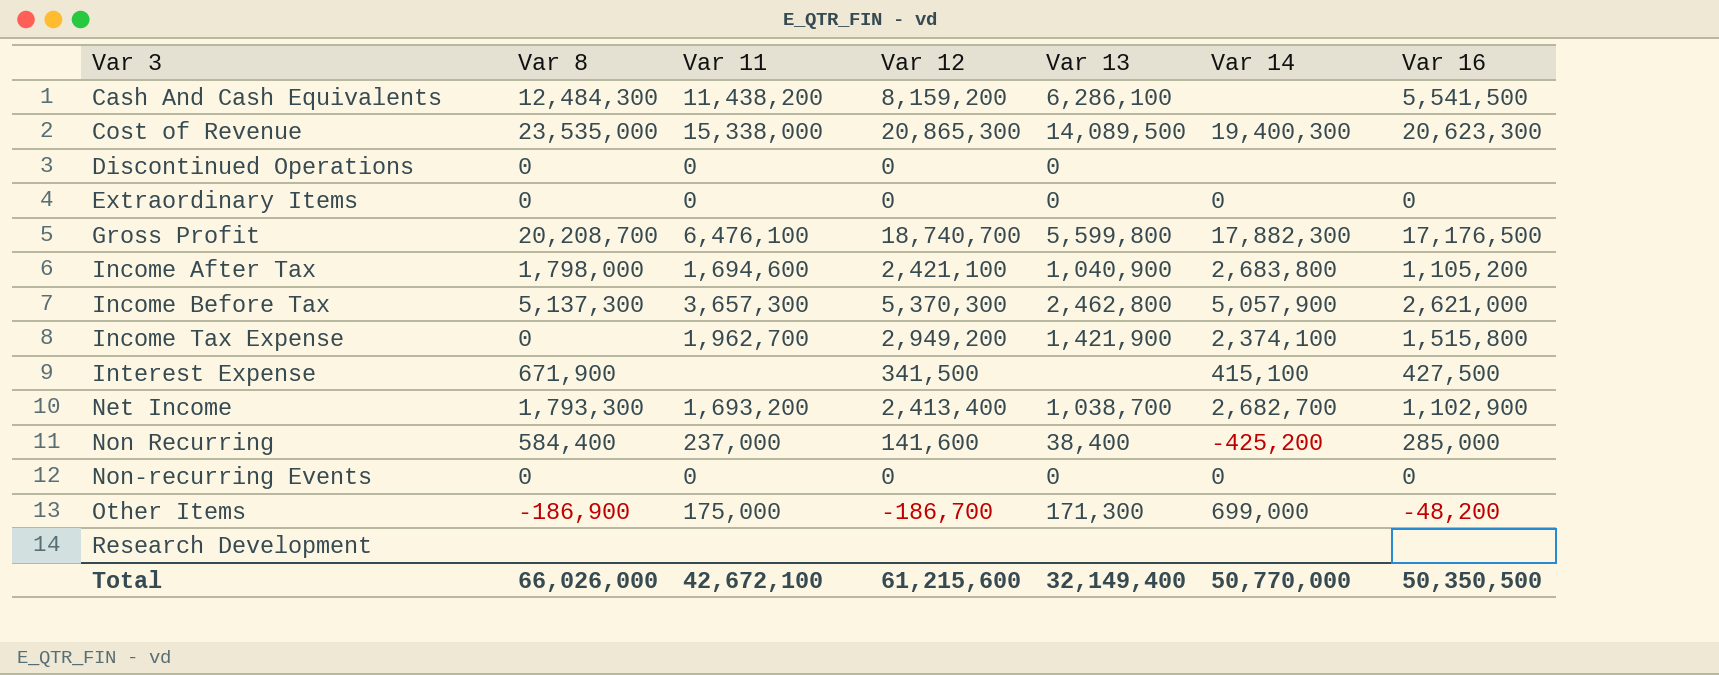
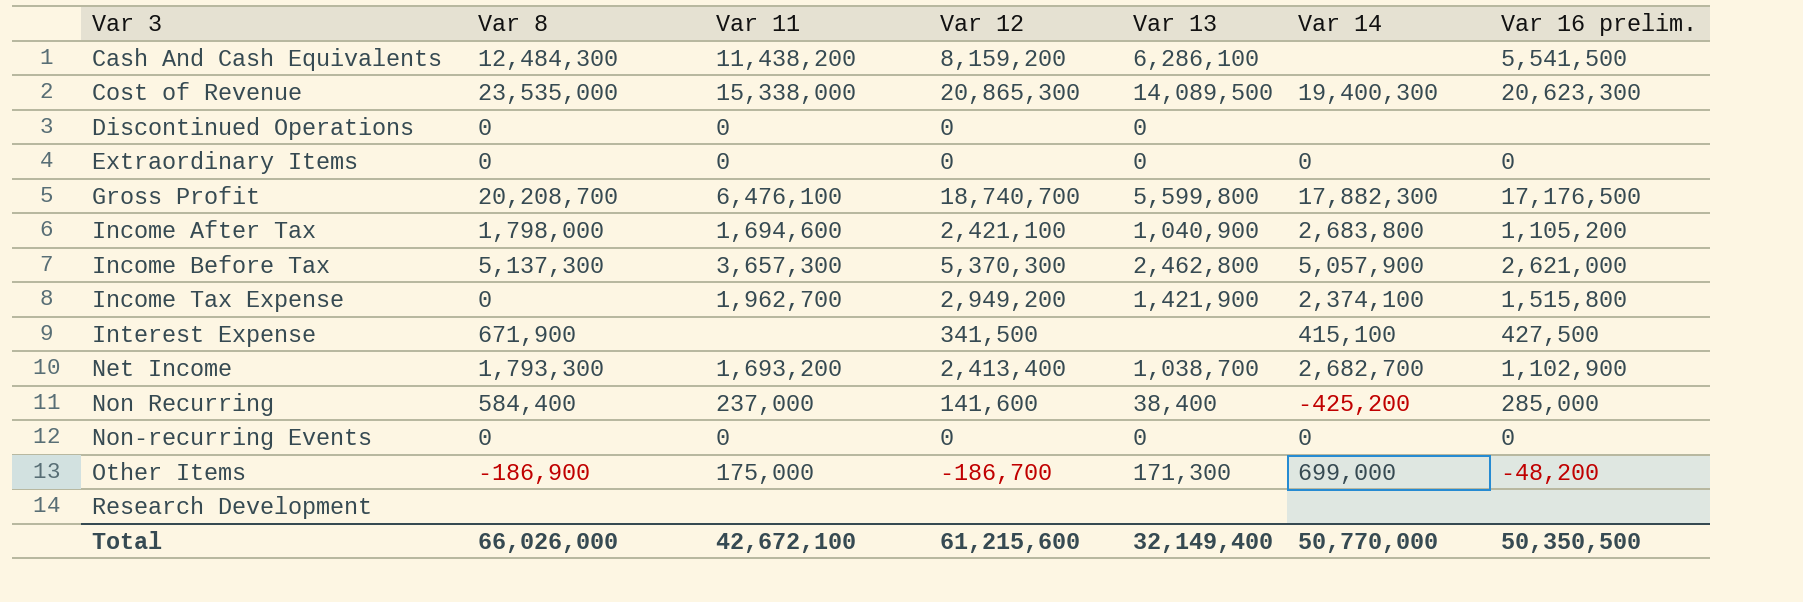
column name: Var 16 -> Var 16 prelim.

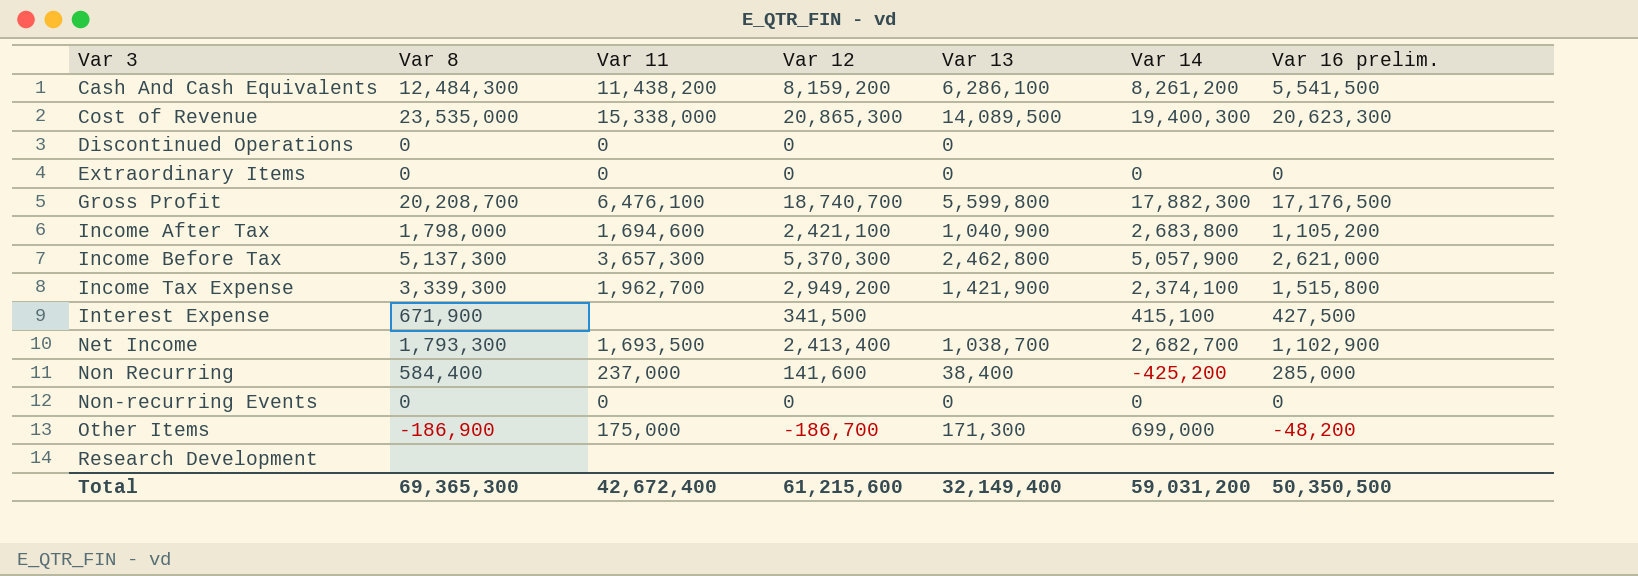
Cash And Cash Equivalents | Var 14: none -> 8,261,200
Income Tax Expense | Var 8: 0 -> 3,339,300
Net Income | Var 11: 1,693,200 -> 1,693,500
Total | Var 8: 66,026,000 -> 69,365,300
Total | Var 11: 42,672,100 -> 42,672,400
Total | Var 14: 50,770,000 -> 59,031,200

